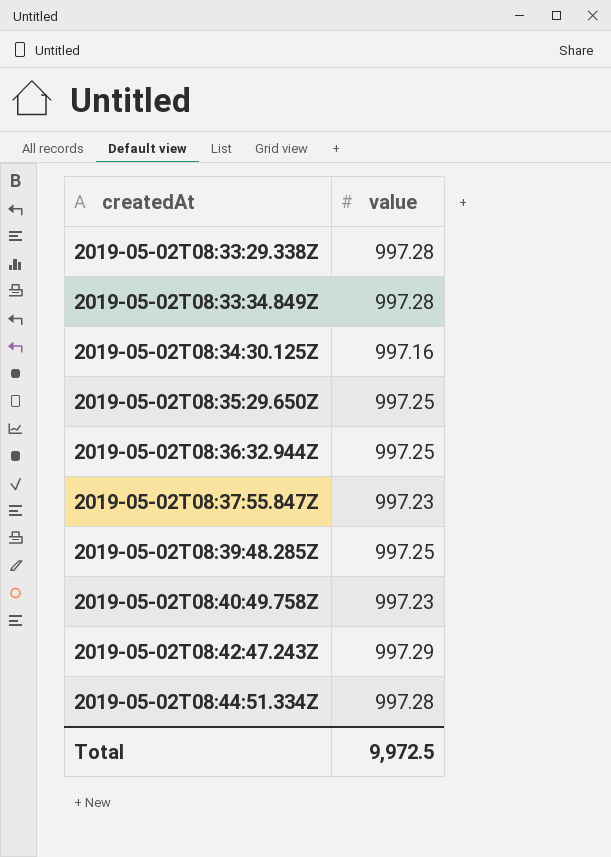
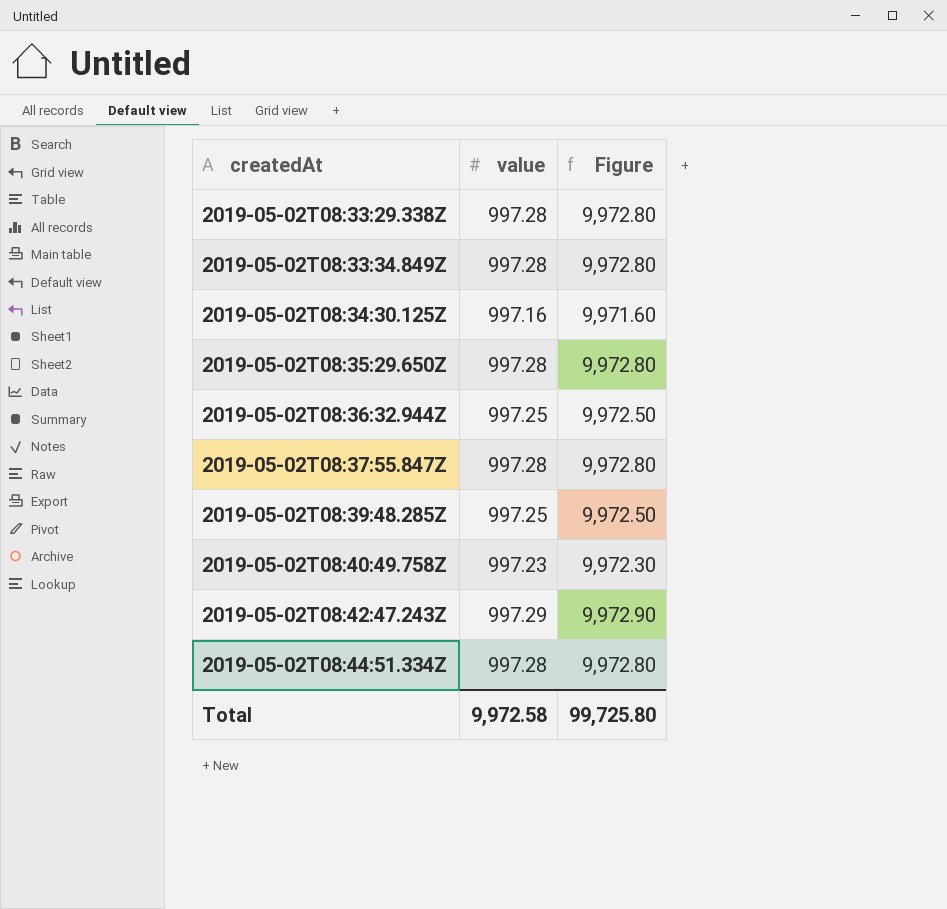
column Figure | formula: none -> [value] * 10
2019-05-02T08:35:29.650Z | value: 997.25 -> 997.28
2019-05-02T08:37:55.847Z | value: 997.23 -> 997.28
Total | value: 9,972.5 -> 9,972.58

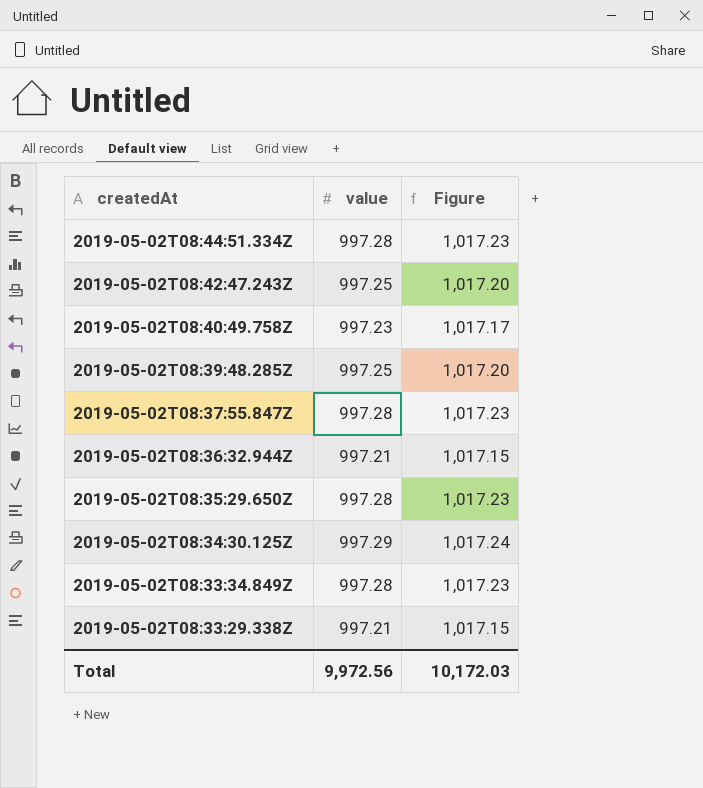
row order: createdAt ascending -> createdAt descending
column Figure | formula: [value] * 10 -> [value] * 1.02
2019-05-02T08:42:47.243Z | value: 997.29 -> 997.25
2019-05-02T08:36:32.944Z | value: 997.25 -> 997.21
2019-05-02T08:34:30.125Z | value: 997.16 -> 997.29
2019-05-02T08:33:29.338Z | value: 997.28 -> 997.21
Total | value: 9,972.58 -> 9,972.56
Total | Figure: 99,725.80 -> 10,172.03

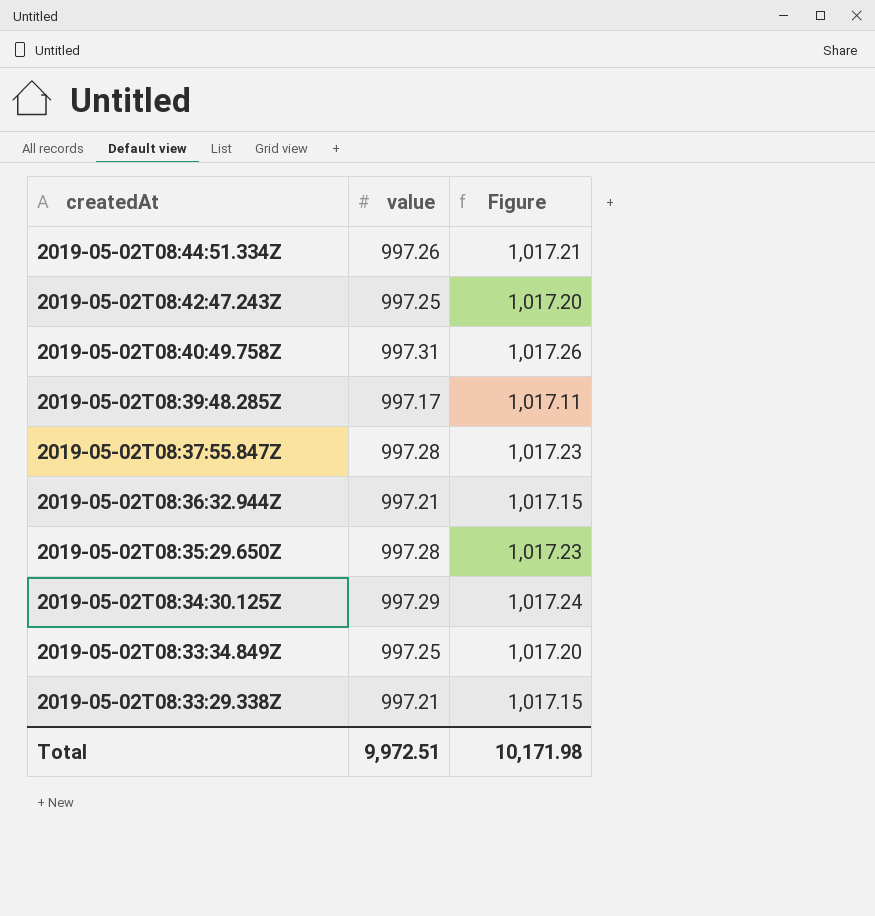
2019-05-02T08:44:51.334Z | value: 997.28 -> 997.26
2019-05-02T08:44:51.334Z | Figure: 1,017.23 -> 1,017.21
2019-05-02T08:40:49.758Z | value: 997.23 -> 997.31
2019-05-02T08:40:49.758Z | Figure: 1,017.17 -> 1,017.26
2019-05-02T08:39:48.285Z | value: 997.25 -> 997.17
2019-05-02T08:39:48.285Z | Figure: 1,017.20 -> 1,017.11
2019-05-02T08:33:34.849Z | value: 997.28 -> 997.25
2019-05-02T08:33:34.849Z | Figure: 1,017.23 -> 1,017.20
Total | value: 9,972.56 -> 9,972.51
Total | Figure: 10,172.03 -> 10,171.98

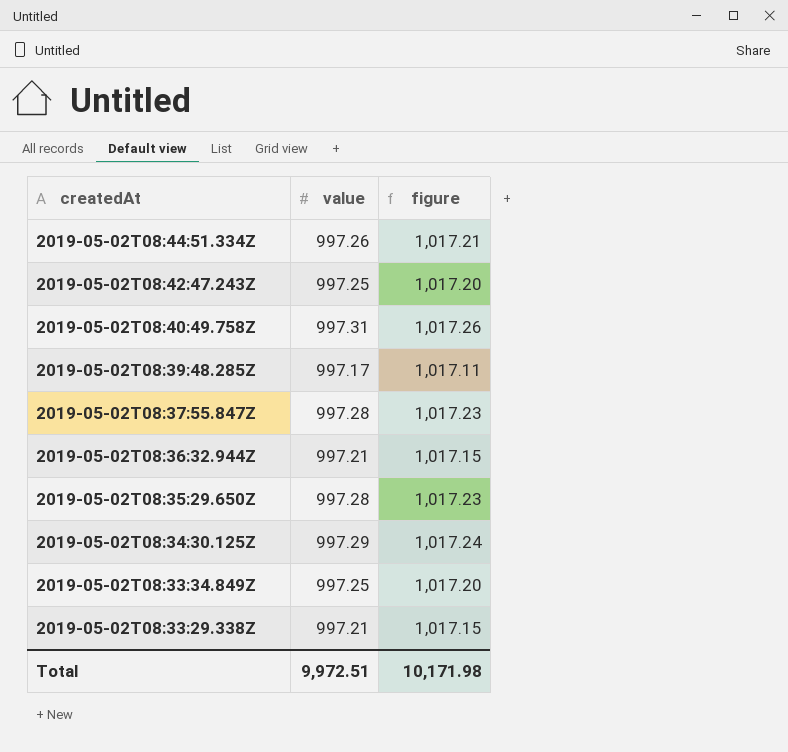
column name: Figure -> figure

